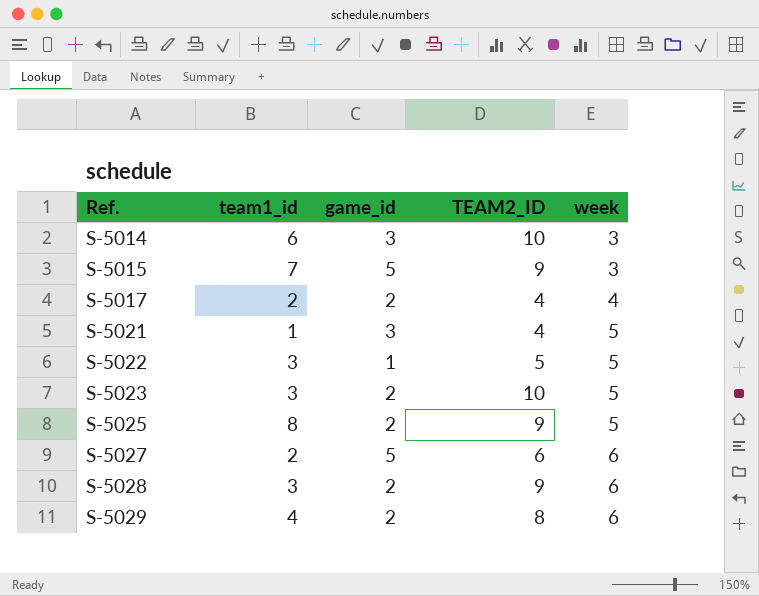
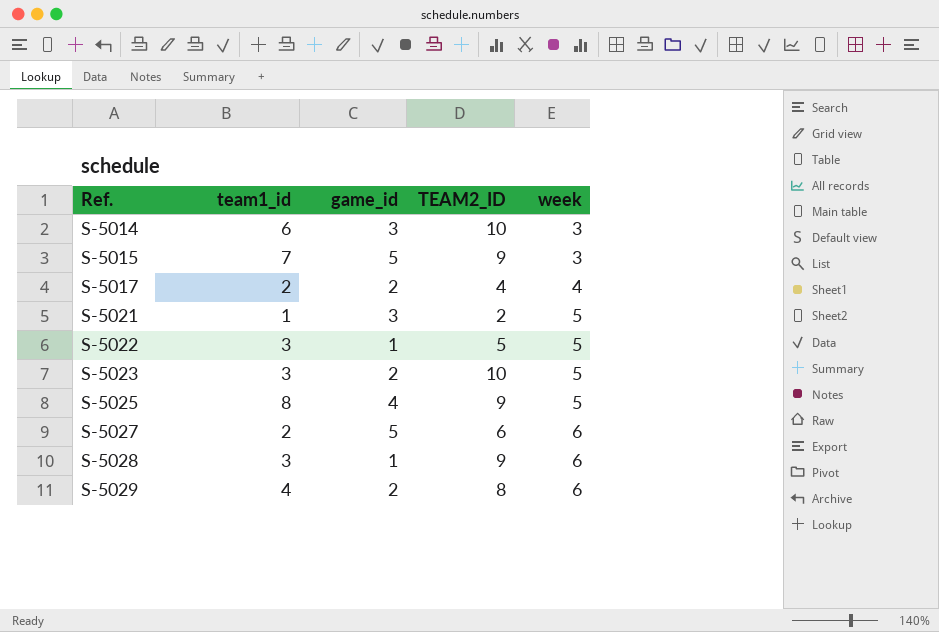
S-5021 | TEAM2_ID: 4 -> 2
S-5025 | game_id: 2 -> 4
S-5028 | game_id: 2 -> 1

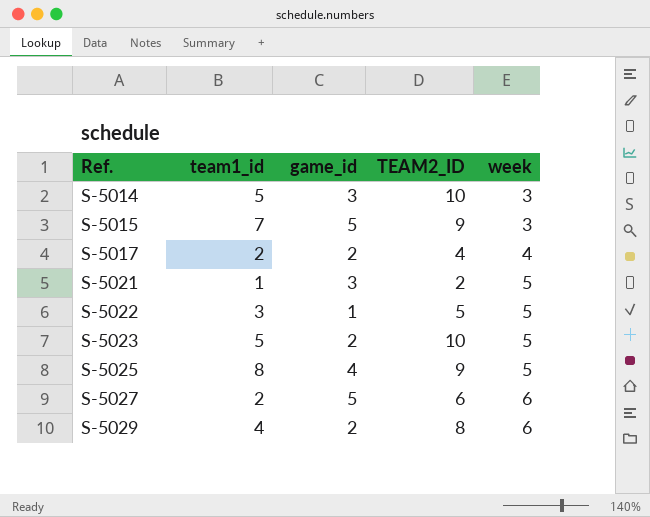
row S-5028: 3 | 1 | 9 | 6 -> none
S-5014 | team1_id: 6 -> 5
S-5023 | team1_id: 3 -> 5

